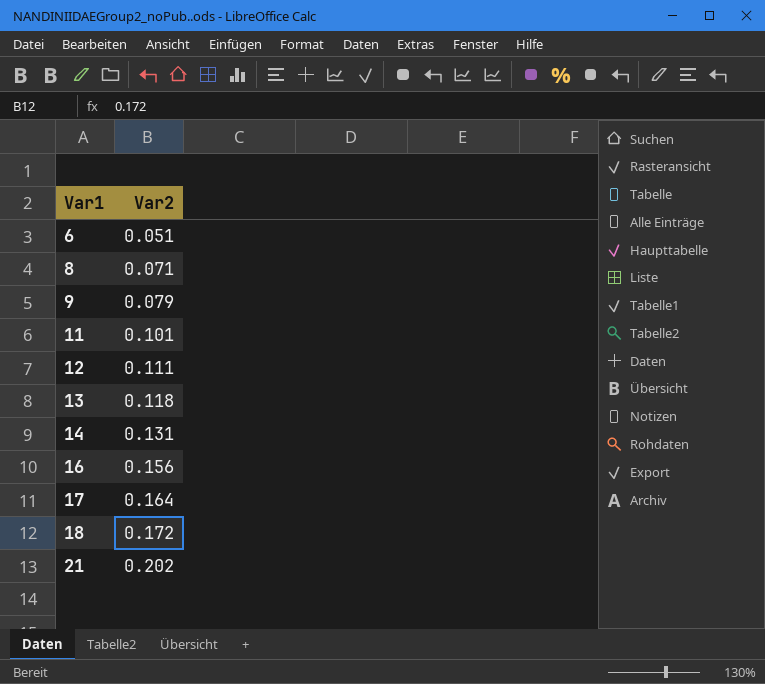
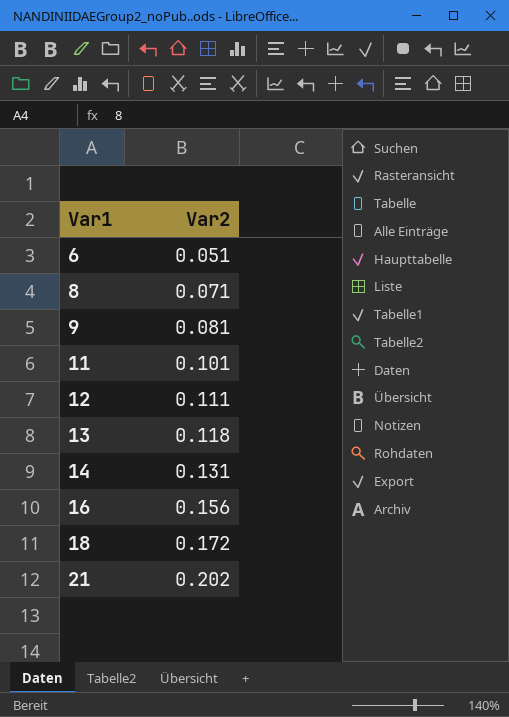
row 17: 0.164 -> none
9 | Var2: 0.079 -> 0.081

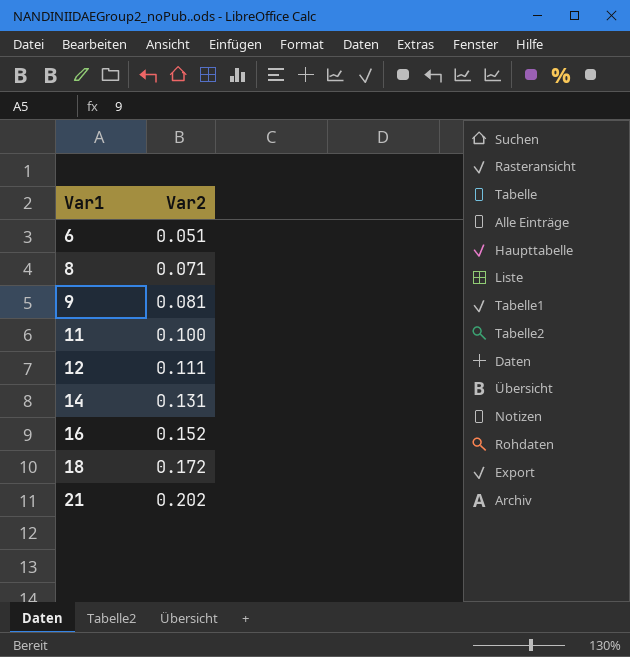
row 13: 0.118 -> none
11 | Var2: 0.101 -> 0.100
16 | Var2: 0.156 -> 0.152

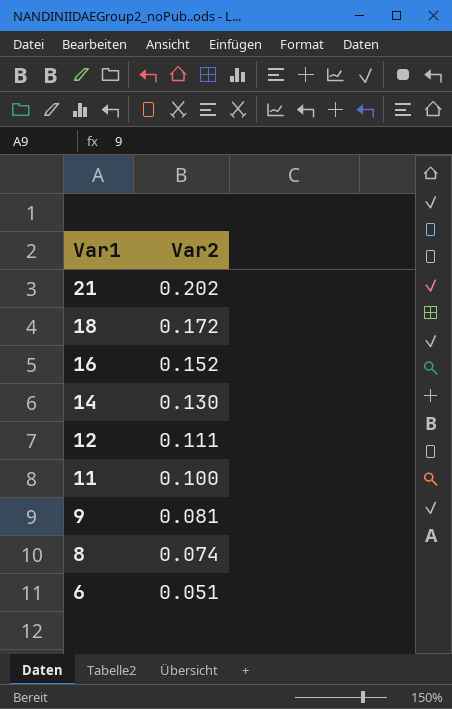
row order: Var1 ascending -> Var1 descending
14 | Var2: 0.131 -> 0.130
8 | Var2: 0.071 -> 0.074

